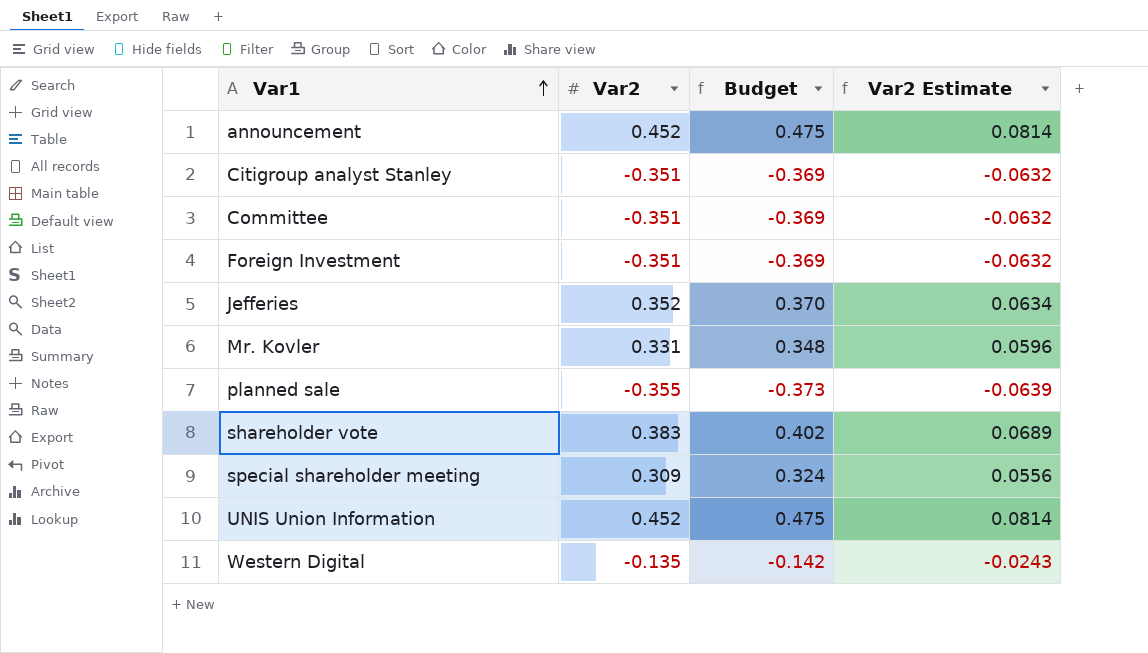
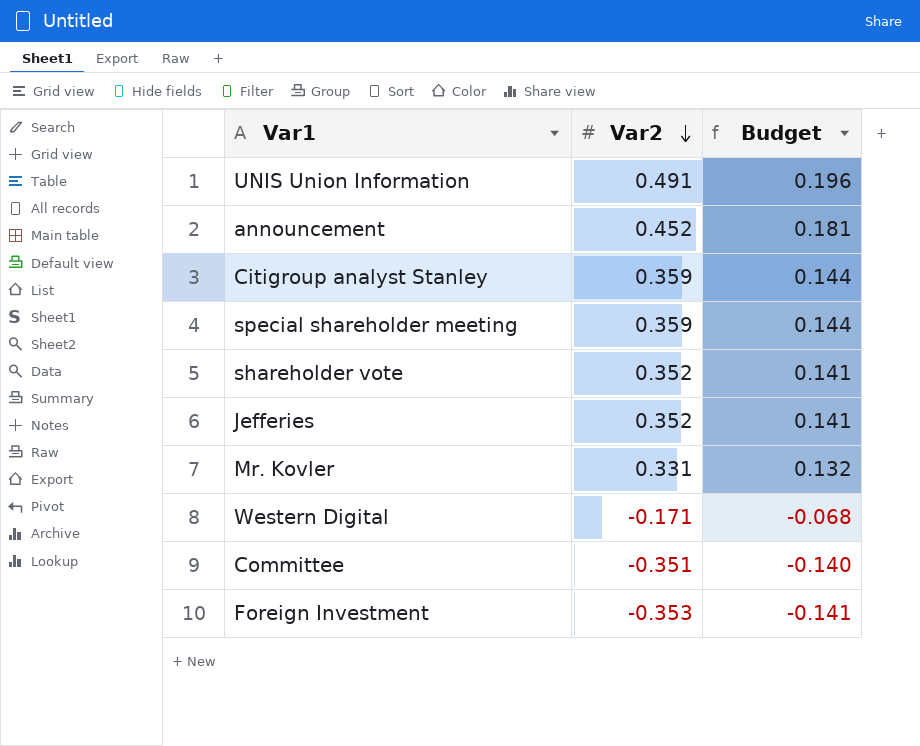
row order: Var1 ascending -> Var2 descending
column Var2 Estimate | formula: [Var2] * 0.18 -> none
column Budget | formula: [Var2] * 1.05 -> [Var2] * 0.4
row planned sale: -0.355 | -0.373 | -0.0639 -> none
UNIS Union Information | Var2: 0.452 -> 0.491
Citigroup analyst Stanley | Var2: -0.351 -> 0.359
special shareholder meeting | Var2: 0.309 -> 0.359
shareholder vote | Var2: 0.383 -> 0.352
Western Digital | Var2: -0.135 -> -0.171
Foreign Investment | Var2: -0.351 -> -0.353

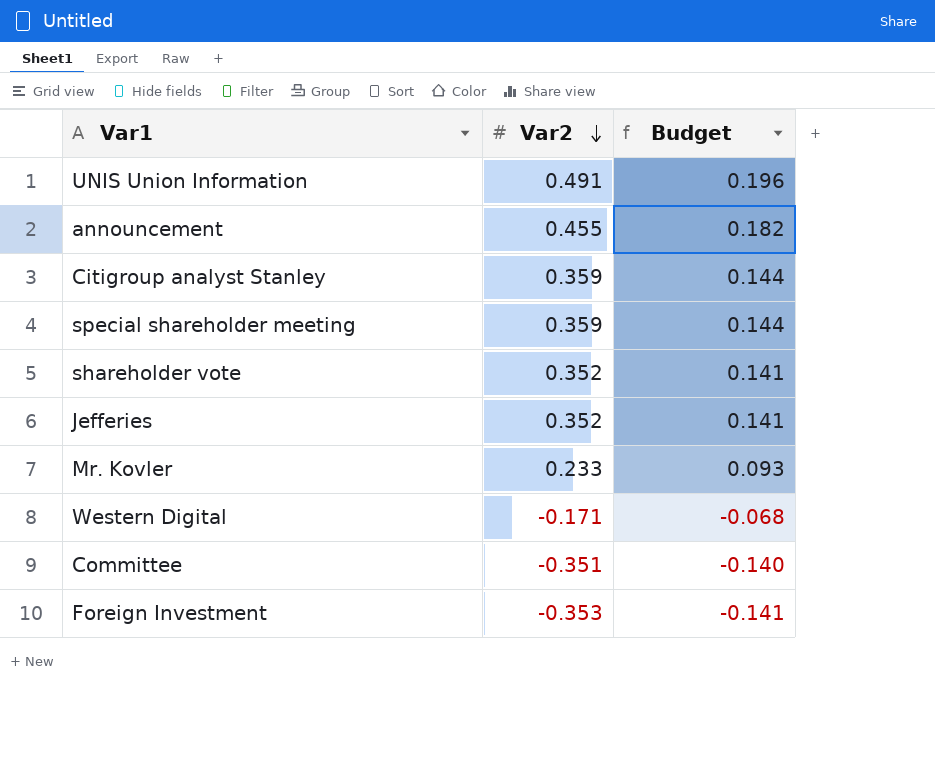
announcement | Var2: 0.452 -> 0.455
announcement | Budget: 0.181 -> 0.182
Mr. Kovler | Var2: 0.331 -> 0.233
Mr. Kovler | Budget: 0.132 -> 0.093

